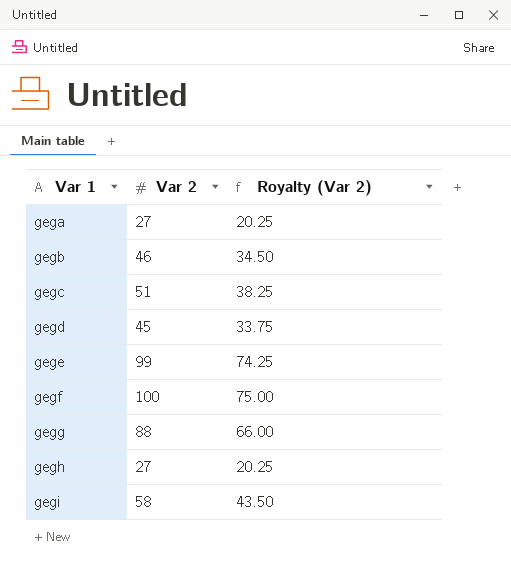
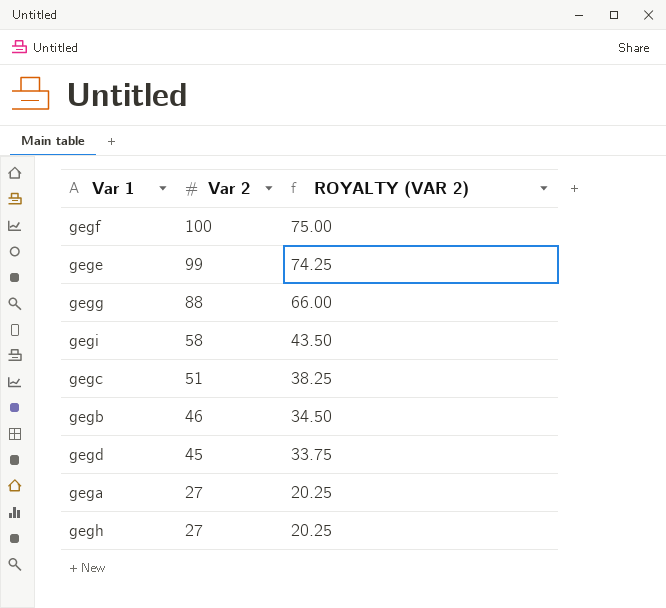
row order: Var 1 ascending -> Var 2 descending
column name: Royalty (Var 2) -> ROYALTY (VAR 2)

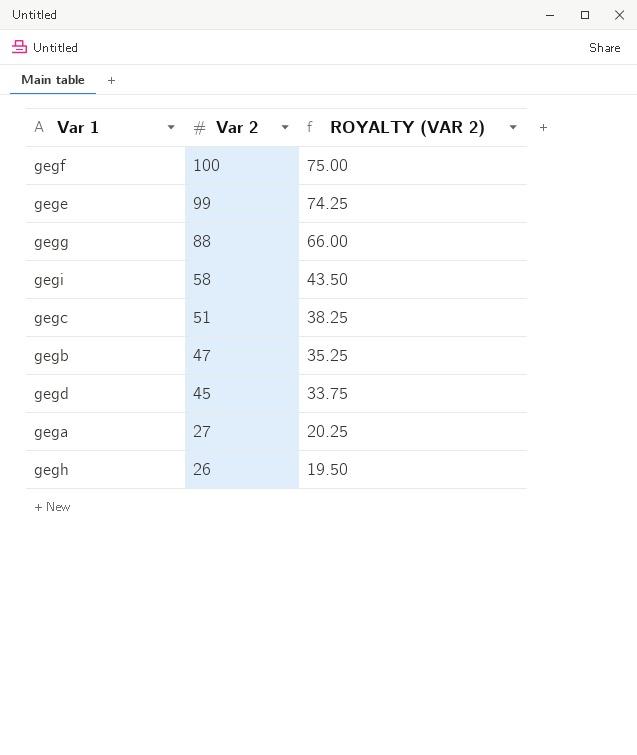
gegb | Var 2: 46 -> 47
gegb | ROYALTY (VAR 2): 34.50 -> 35.25
gegh | Var 2: 27 -> 26
gegh | ROYALTY (VAR 2): 20.25 -> 19.50

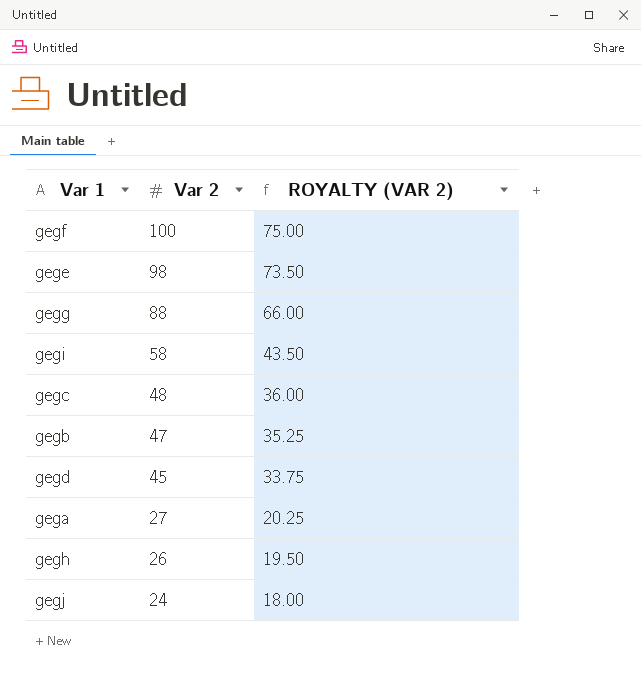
gege | Var 2: 99 -> 98
gege | ROYALTY (VAR 2): 74.25 -> 73.50
gegc | Var 2: 51 -> 48
gegc | ROYALTY (VAR 2): 38.25 -> 36.00
row gegj: none -> 24 | 18.00

